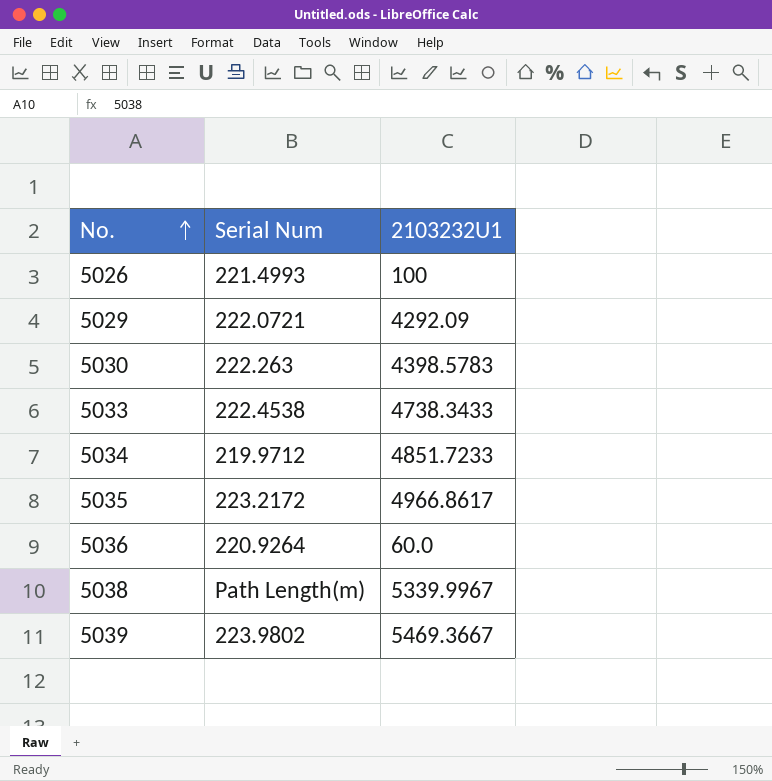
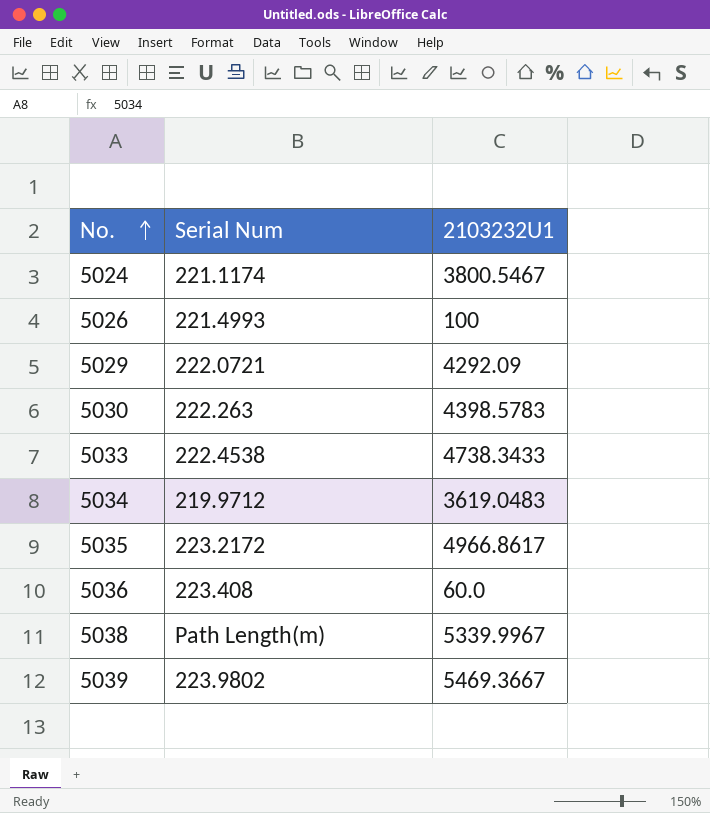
row 5024: none -> 221.1174 | 3800.5467
5034 | 2103232U1: 4851.7233 -> 3619.0483
5036 | Serial Num: 220.9264 -> 223.408

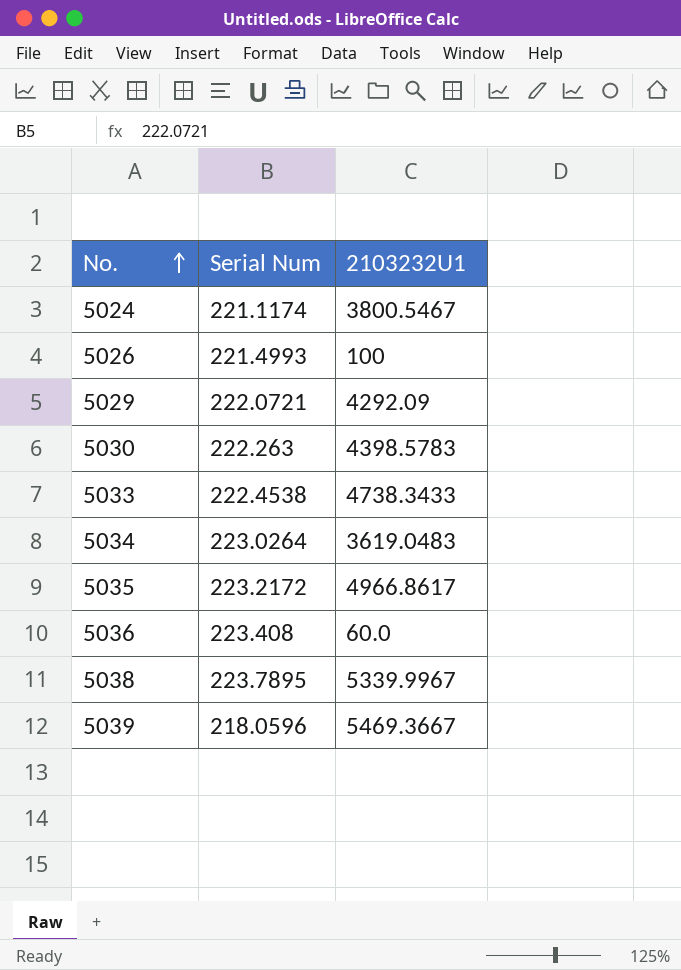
5034 | Serial Num: 219.9712 -> 223.0264
5038 | Serial Num: Path Length(m) -> 223.7895
5039 | Serial Num: 223.9802 -> 218.0596

